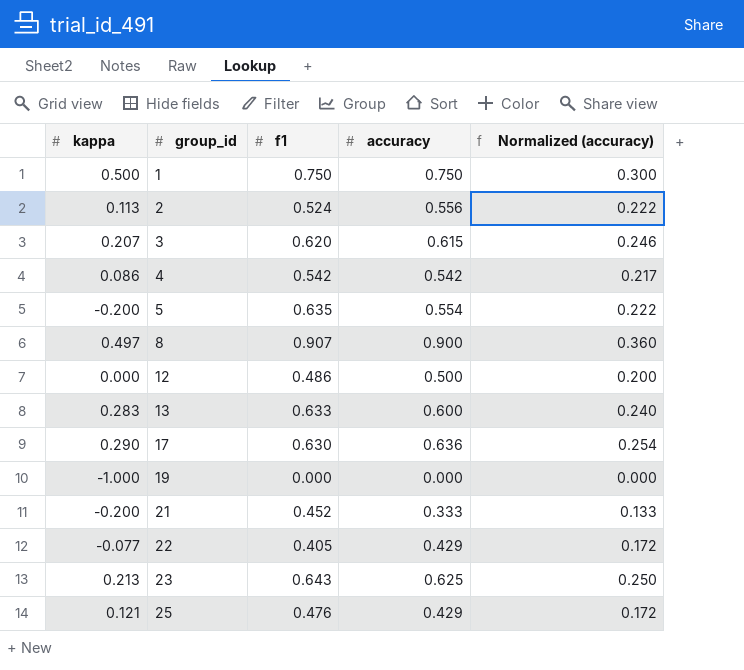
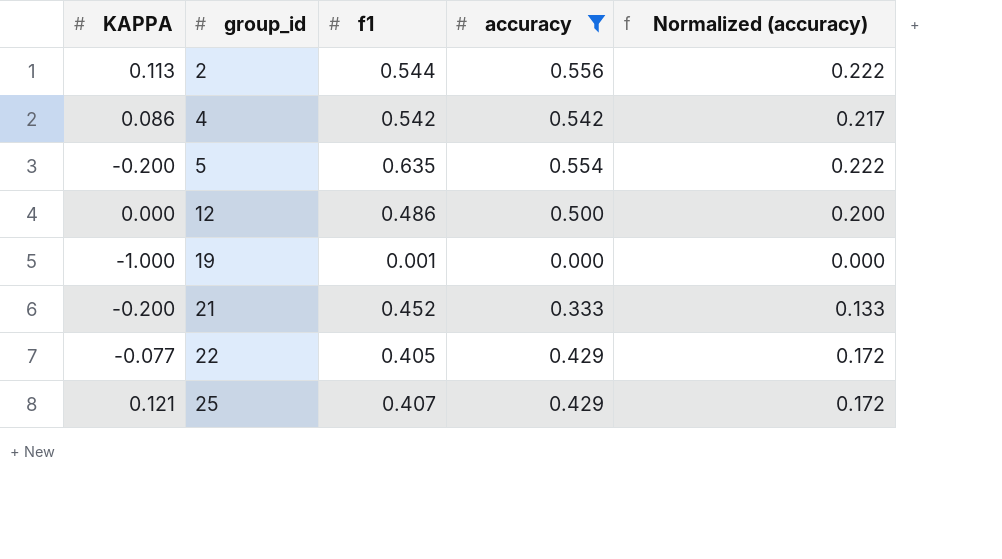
filter: none -> accuracy <= 0.556
column name: kappa -> KAPPA
2 | f1: 0.524 -> 0.544
19 | f1: 0.000 -> 0.001
25 | f1: 0.476 -> 0.407

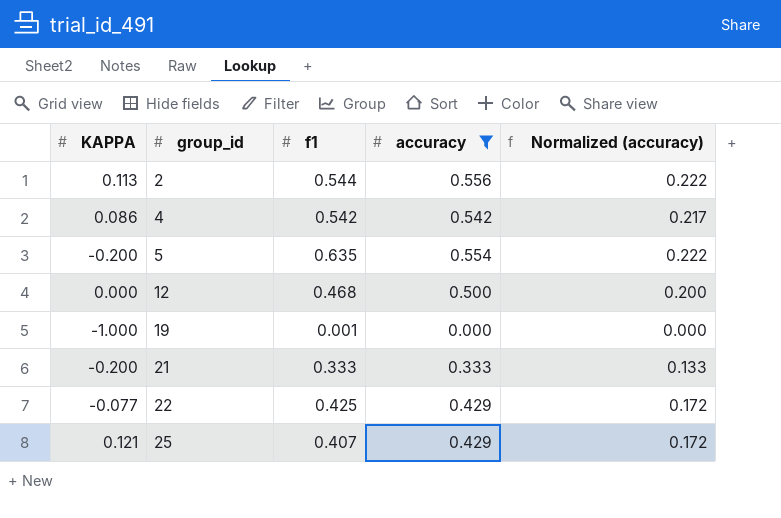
12 | f1: 0.486 -> 0.468
21 | f1: 0.452 -> 0.333
22 | f1: 0.405 -> 0.425

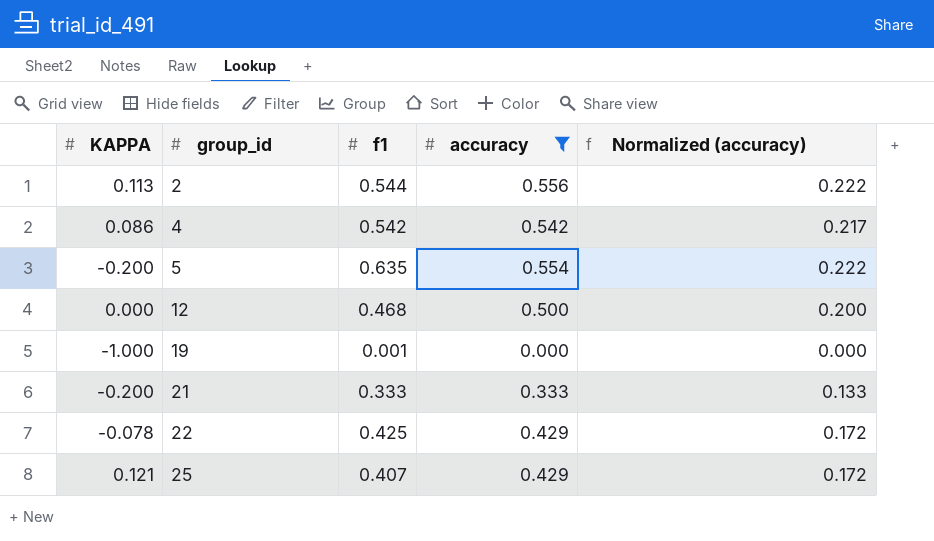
22 | KAPPA: -0.077 -> -0.078

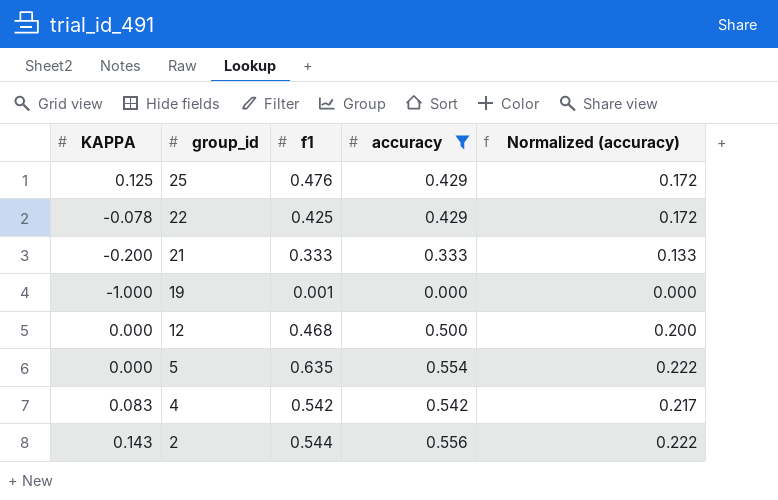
row order: group_id ascending -> group_id descending
25 | KAPPA: 0.121 -> 0.125
25 | f1: 0.407 -> 0.476
5 | KAPPA: -0.200 -> 0.000
4 | KAPPA: 0.086 -> 0.083
2 | KAPPA: 0.113 -> 0.143

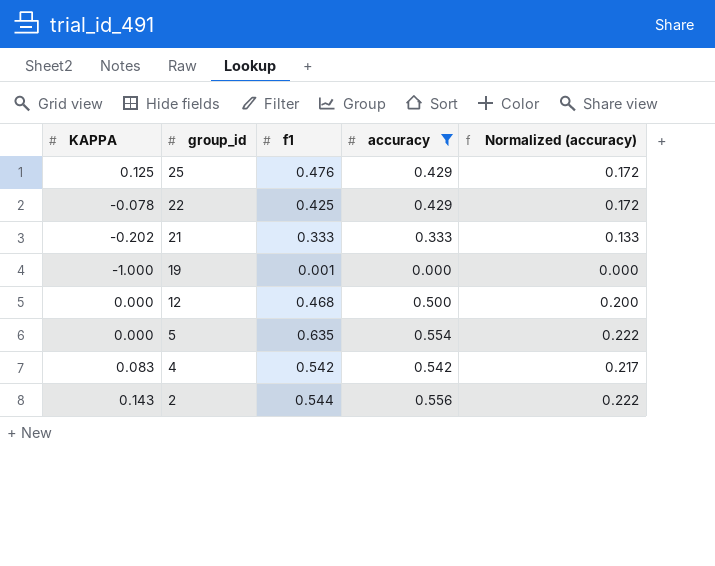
21 | KAPPA: -0.200 -> -0.202

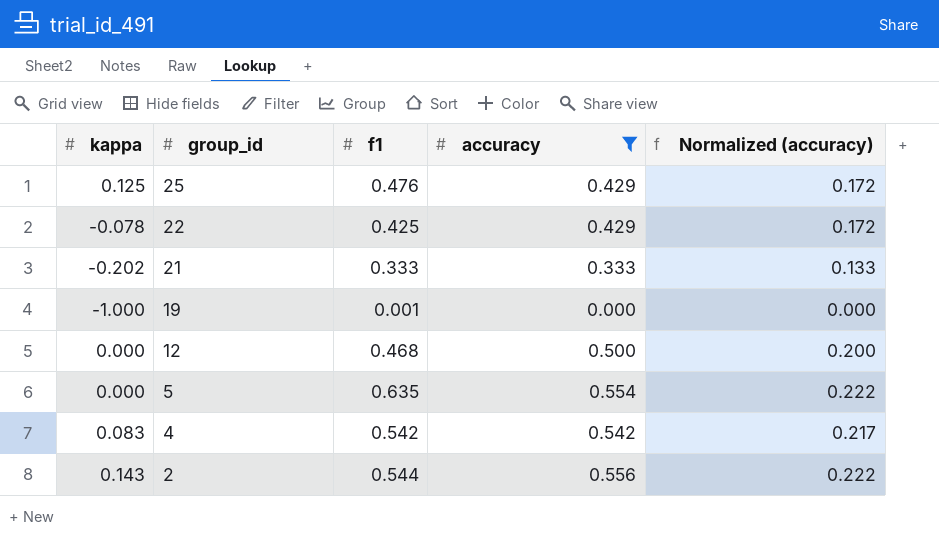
column name: KAPPA -> kappa

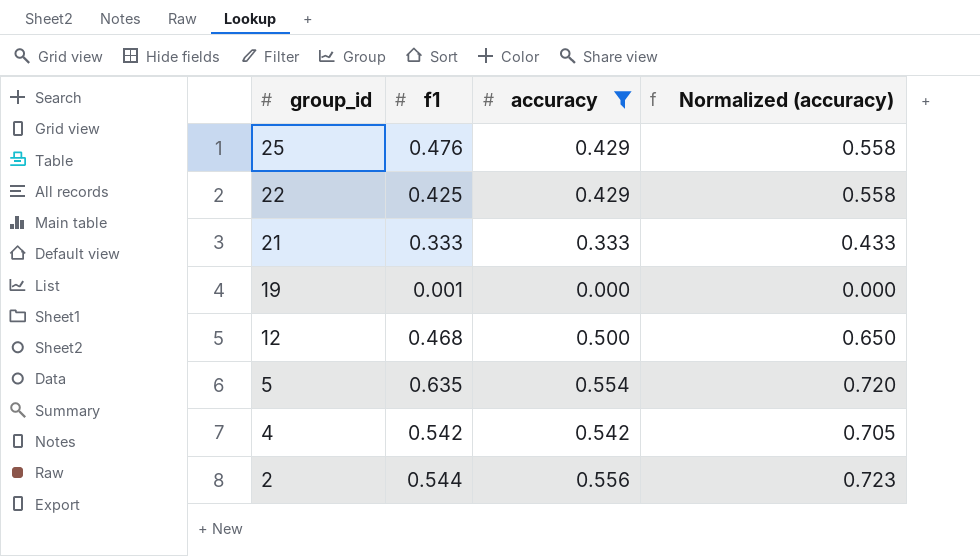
column kappa | position: 1 -> none
column Normalized (accuracy) | formula: [accuracy] * 0.4 -> [accuracy] * 1.3

